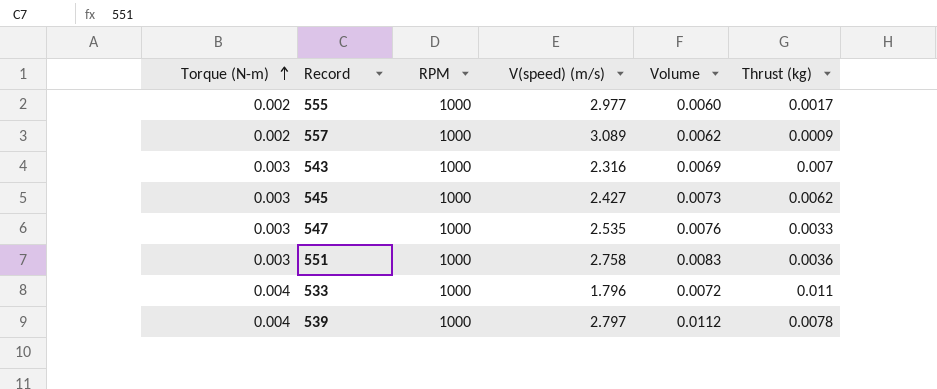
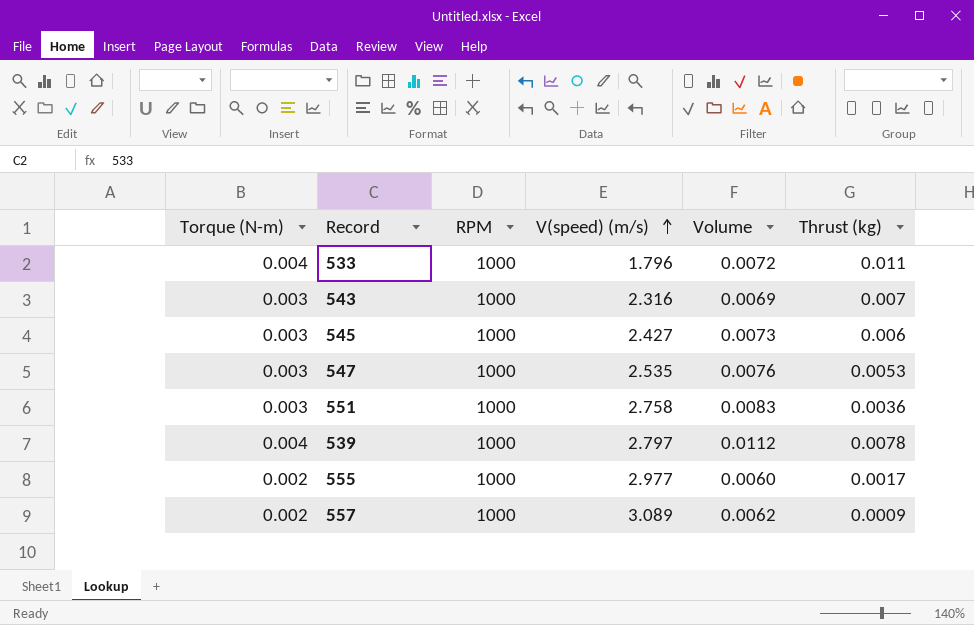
row order: Torque (N-m) ascending -> V(speed) (m/s) ascending
545 | Thrust (kg): 0.0062 -> 0.006
547 | Thrust (kg): 0.0033 -> 0.0053

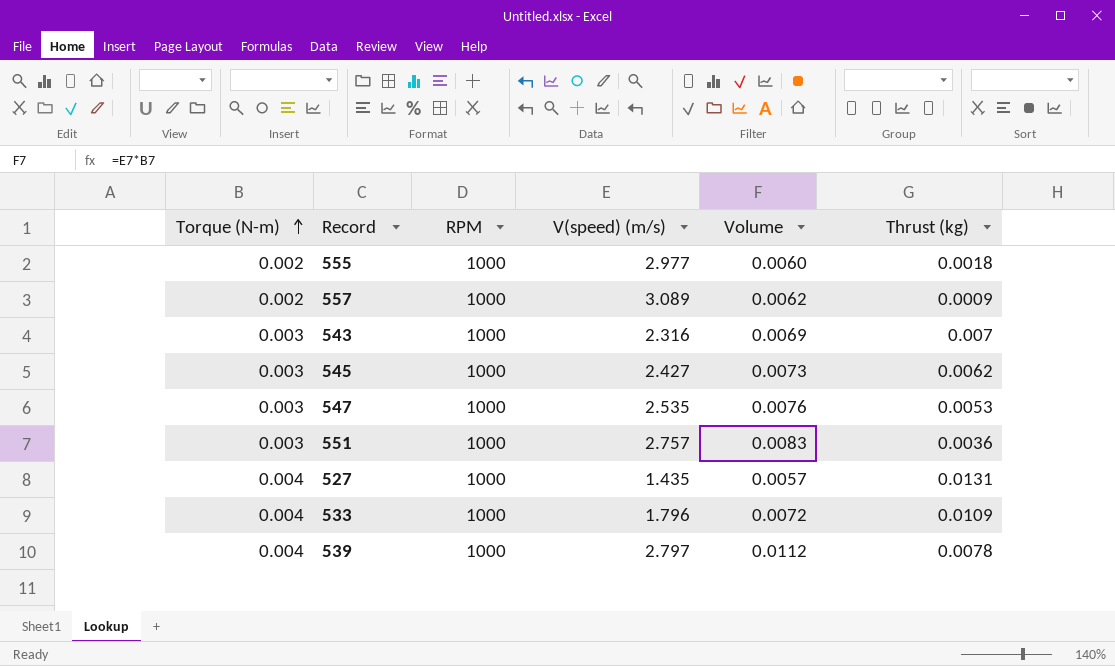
row order: V(speed) (m/s) ascending -> Torque (N-m) ascending
555 | Thrust (kg): 0.0017 -> 0.0018
545 | Thrust (kg): 0.006 -> 0.0062
551 | V(speed) (m/s): 2.758 -> 2.757
row 527: none -> 0.004 | 1000 | 1.435 | 0.0057 | 0.0131
533 | Thrust (kg): 0.011 -> 0.0109

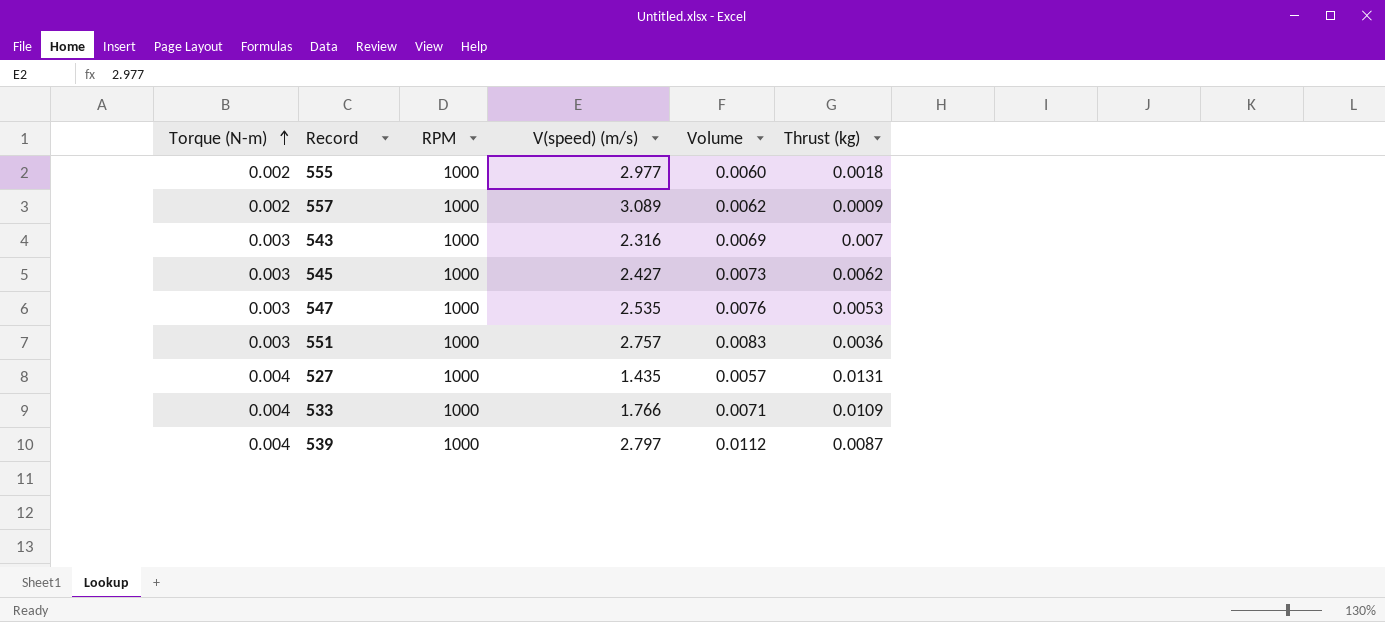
533 | V(speed) (m/s): 1.796 -> 1.766
533 | Volume: 0.0072 -> 0.0071
539 | Thrust (kg): 0.0078 -> 0.0087

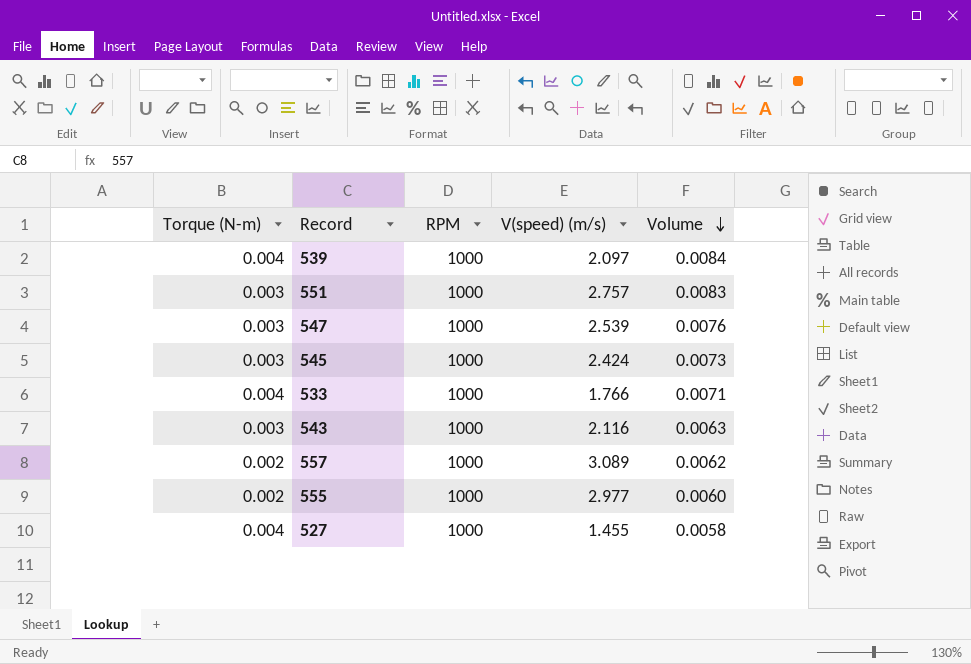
row order: Torque (N-m) ascending -> Volume descending
column Thrust (kg) | position: 6 -> none
539 | V(speed) (m/s): 2.797 -> 2.097
539 | Volume: 0.0112 -> 0.0084
547 | V(speed) (m/s): 2.535 -> 2.539
545 | V(speed) (m/s): 2.427 -> 2.424
543 | V(speed) (m/s): 2.316 -> 2.116
543 | Volume: 0.0069 -> 0.0063
527 | V(speed) (m/s): 1.435 -> 1.455
527 | Volume: 0.0057 -> 0.0058

